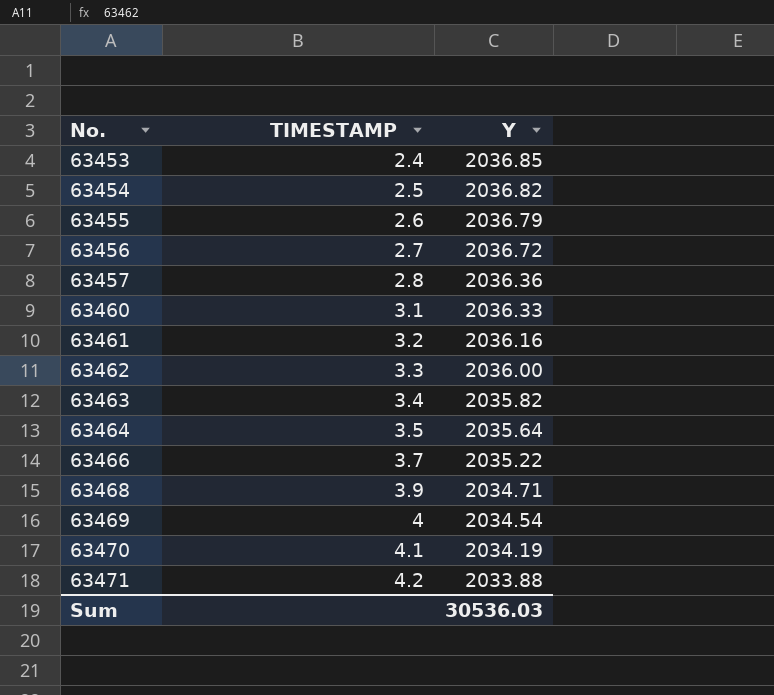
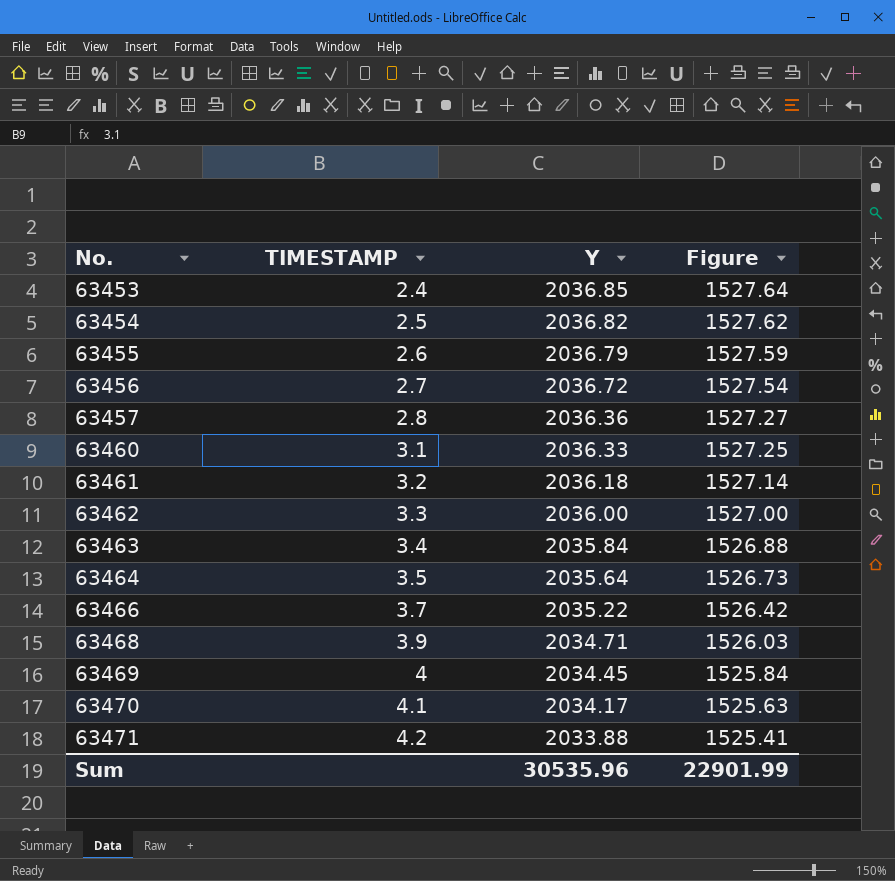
column Figure | formula: none -> [Y] * 0.75
63461 | Y: 2036.16 -> 2036.18
63463 | Y: 2035.82 -> 2035.84
63469 | Y: 2034.54 -> 2034.45
63470 | Y: 2034.19 -> 2034.17
Sum | Y: 30536.03 -> 30535.96

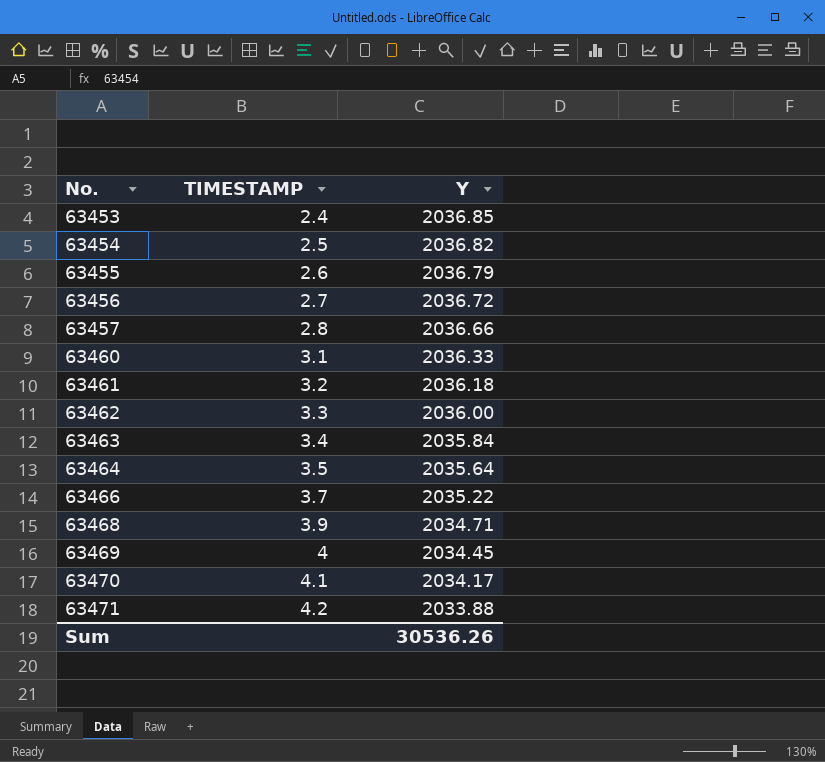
column Figure | formula: [Y] * 0.75 -> none
63457 | Y: 2036.36 -> 2036.66
Sum | Y: 30535.96 -> 30536.26

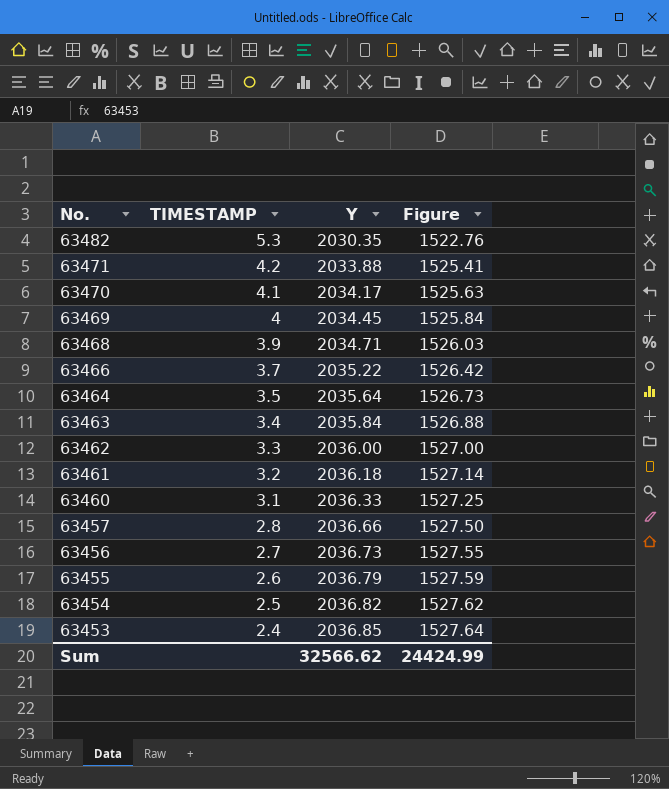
row order: No. ascending -> No. descending
column Figure | formula: none -> [Y] * 0.75
row 63482: none -> 5.3 | 2030.35 | 1522.76
63456 | Y: 2036.72 -> 2036.73
Sum | Y: 30536.26 -> 32566.62

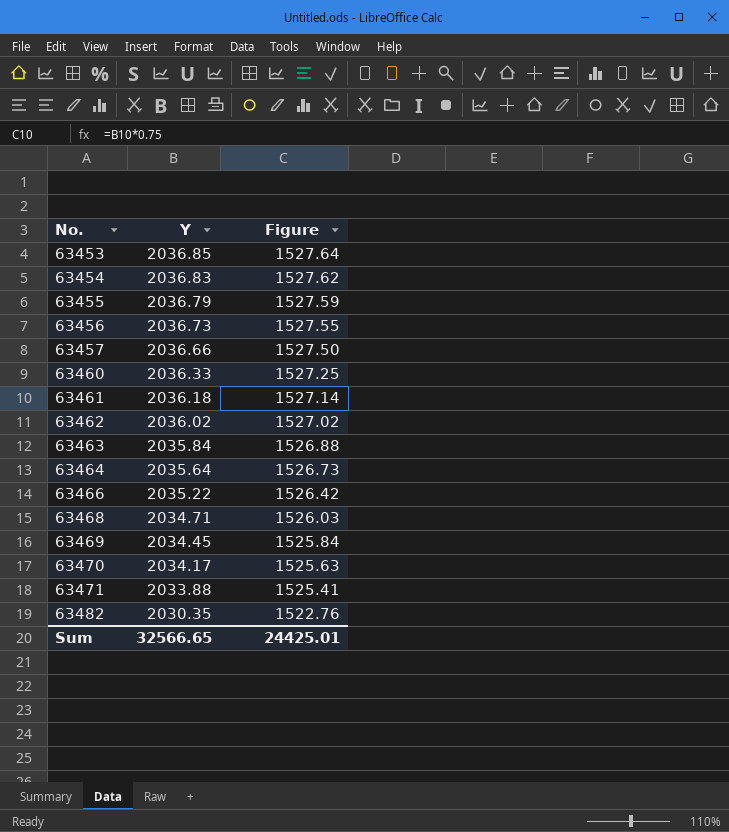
row order: No. descending -> No. ascending
column TIMESTAMP | position: 2 -> none
63454 | Y: 2036.82 -> 2036.83
63462 | Y: 2036.00 -> 2036.02
63462 | Figure: 1527.00 -> 1527.02
Sum | Y: 32566.62 -> 32566.65
Sum | Figure: 24424.99 -> 24425.01

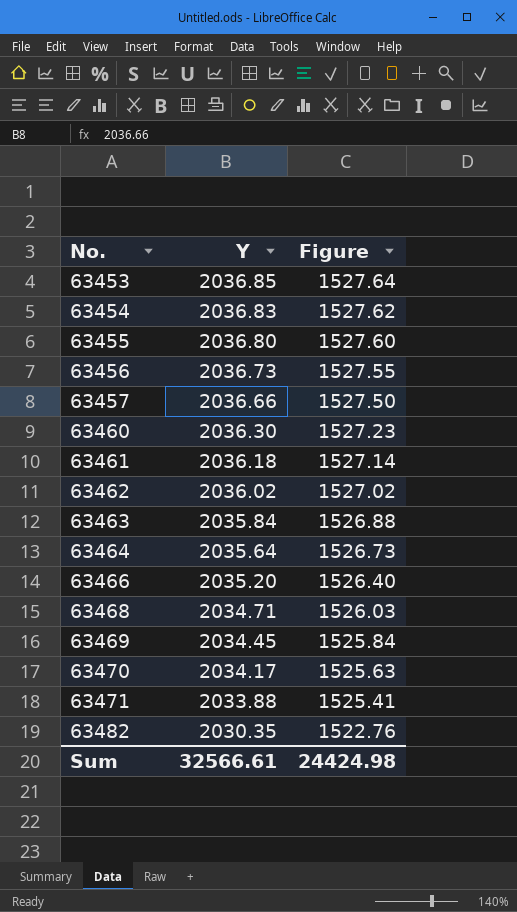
63455 | Y: 2036.79 -> 2036.80
63455 | Figure: 1527.59 -> 1527.60
63460 | Y: 2036.33 -> 2036.30
63460 | Figure: 1527.25 -> 1527.23
63466 | Y: 2035.22 -> 2035.20
63466 | Figure: 1526.42 -> 1526.40
Sum | Y: 32566.65 -> 32566.61
Sum | Figure: 24425.01 -> 24424.98

